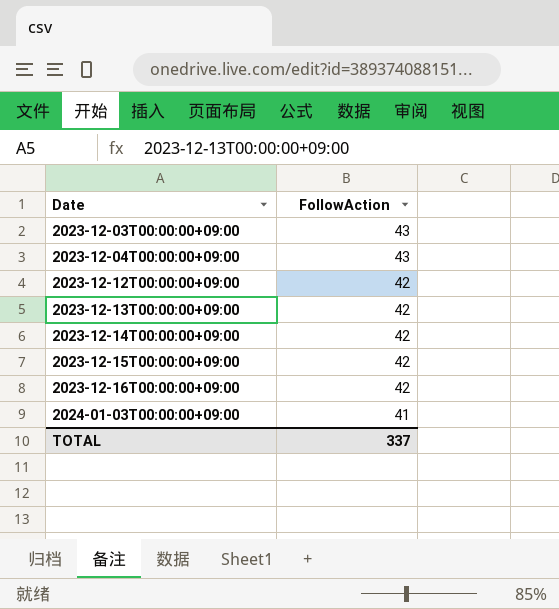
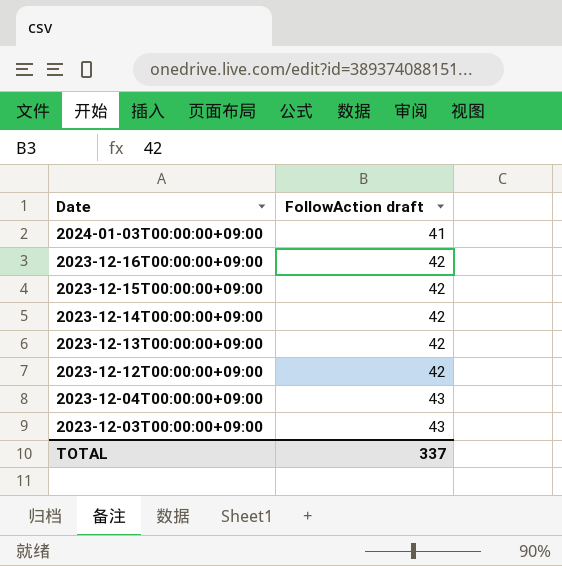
row order: Date ascending -> Date descending
column name: FollowAction -> FollowAction draft

